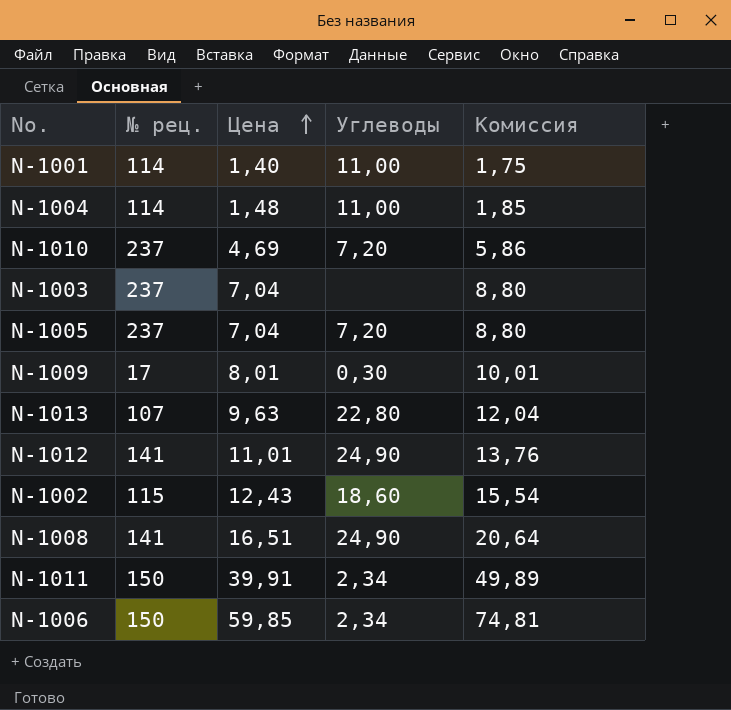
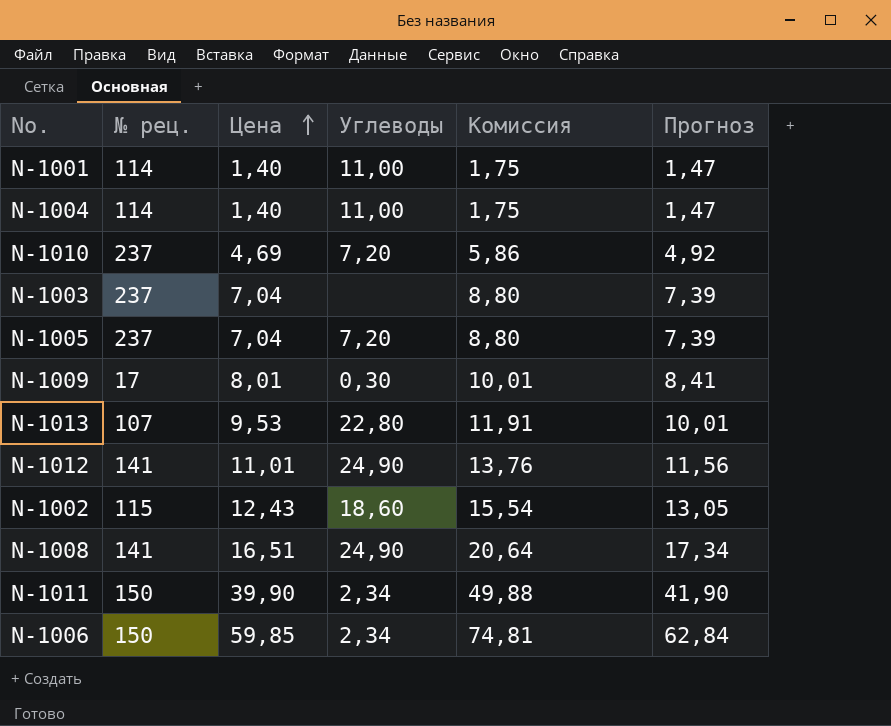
column Прогноз | formula: none -> [Цена] * 1,05
N-1004 | Цена: 1,48 -> 1,40
N-1004 | Комиссия: 1,85 -> 1,75
N-1013 | Цена: 9,63 -> 9,53
N-1013 | Комиссия: 12,04 -> 11,91
N-1011 | Цена: 39,91 -> 39,90
N-1011 | Комиссия: 49,89 -> 49,88

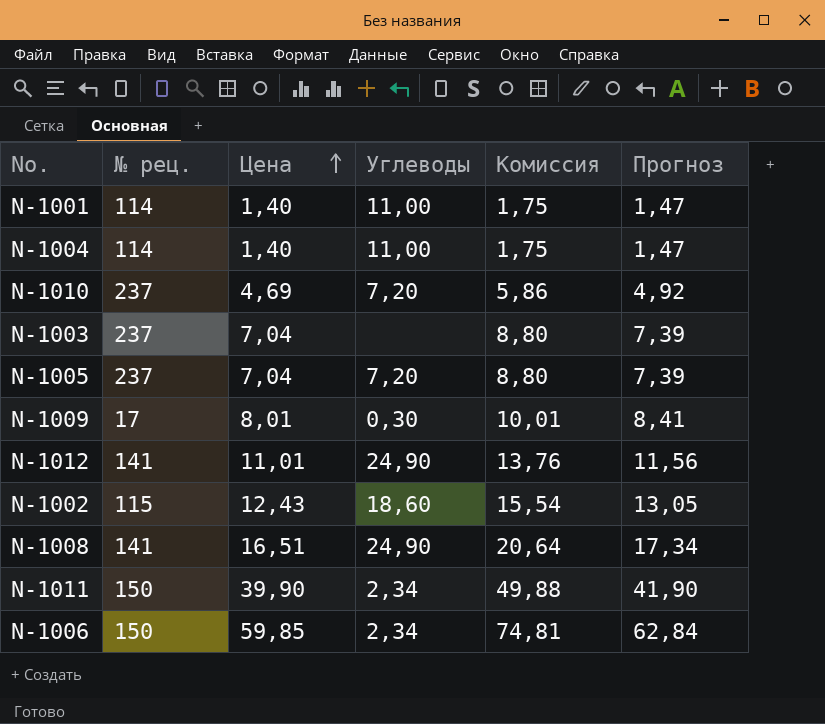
row N-1013: 107 | 9,53 | 22,80 | 11,91 | 10,01 -> none

